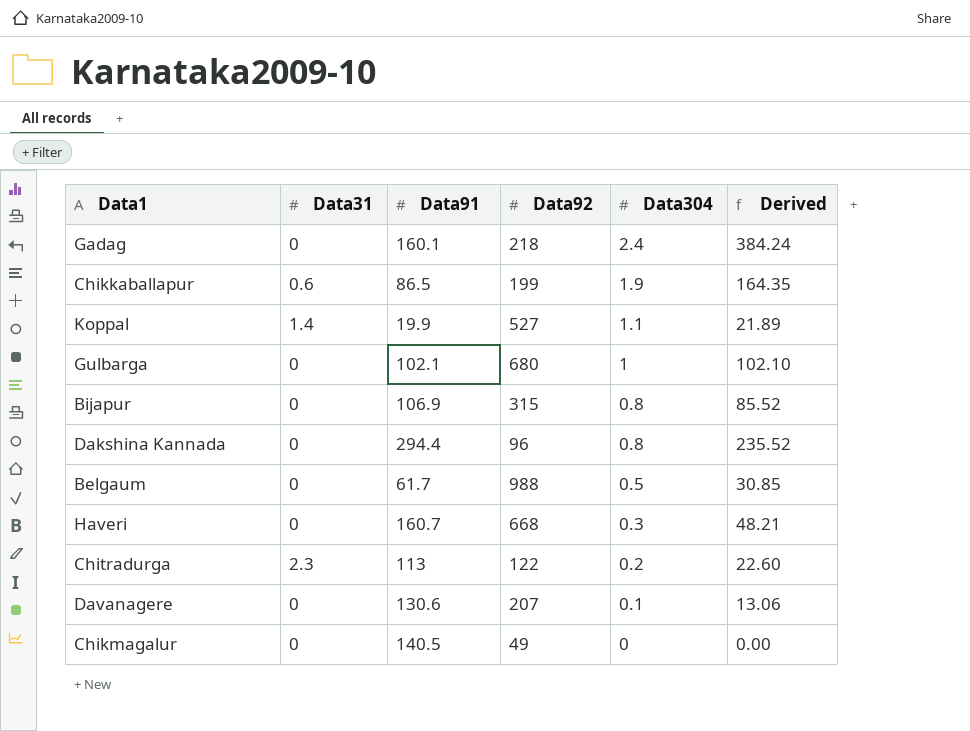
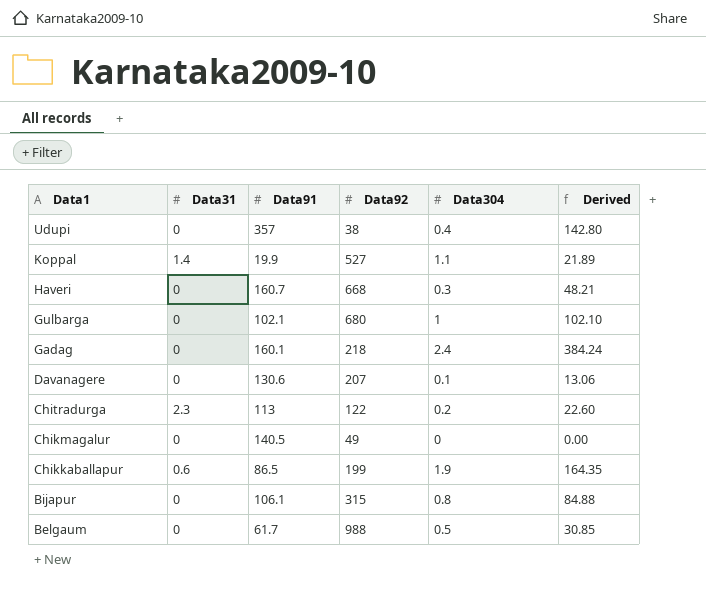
row order: Data304 descending -> Data1 descending
row Dakshina Kannada: 0 | 294.4 | 96 | 0.8 | 235.52 -> none
row Udupi: none -> 0 | 357 | 38 | 0.4 | 142.80
Bijapur | Data91: 106.9 -> 106.1
Bijapur | Derived: 85.52 -> 84.88

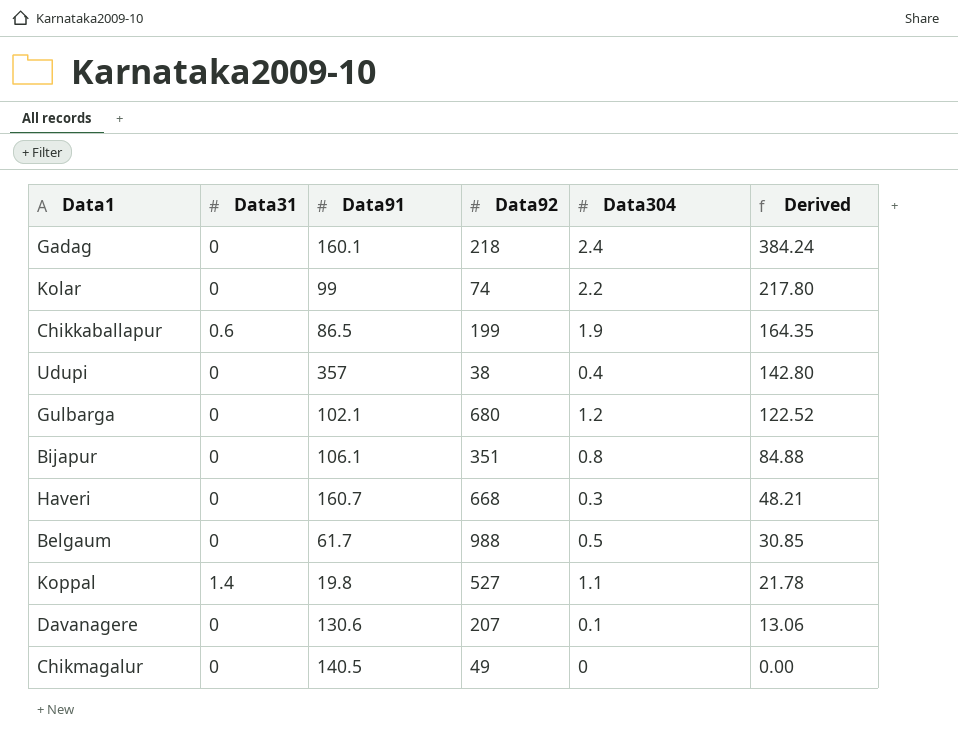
row order: Data1 descending -> Derived descending
row Chitradurga: 2.3 | 113 | 122 | 0.2 | 22.60 -> none
row Kolar: none -> 0 | 99 | 74 | 2.2 | 217.80
Gulbarga | Data304: 1 -> 1.2
Gulbarga | Derived: 102.10 -> 122.52
Bijapur | Data92: 315 -> 351
Koppal | Data91: 19.9 -> 19.8
Koppal | Derived: 21.89 -> 21.78

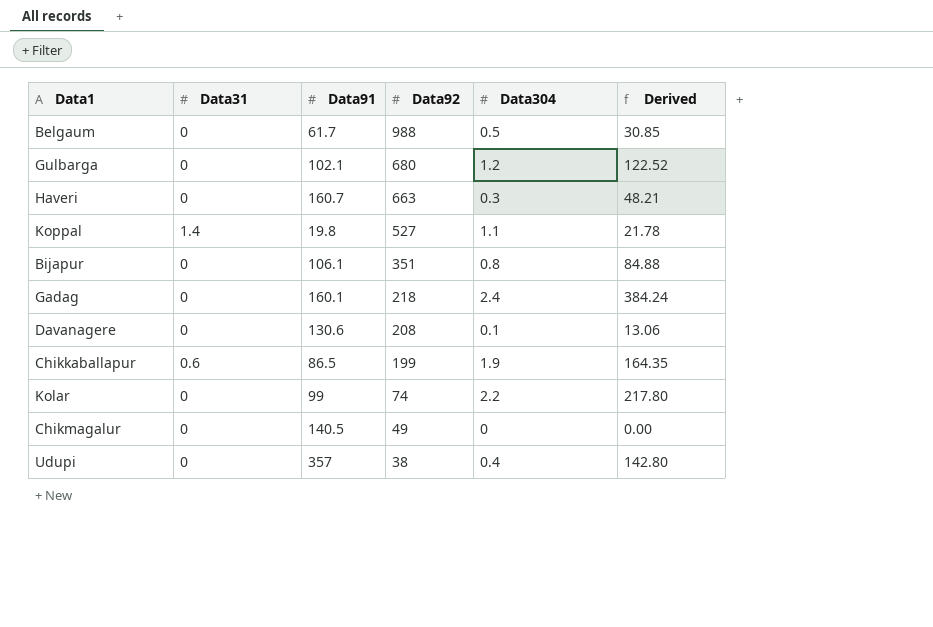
row order: Derived descending -> Data92 descending
Haveri | Data92: 668 -> 663
Davanagere | Data92: 207 -> 208

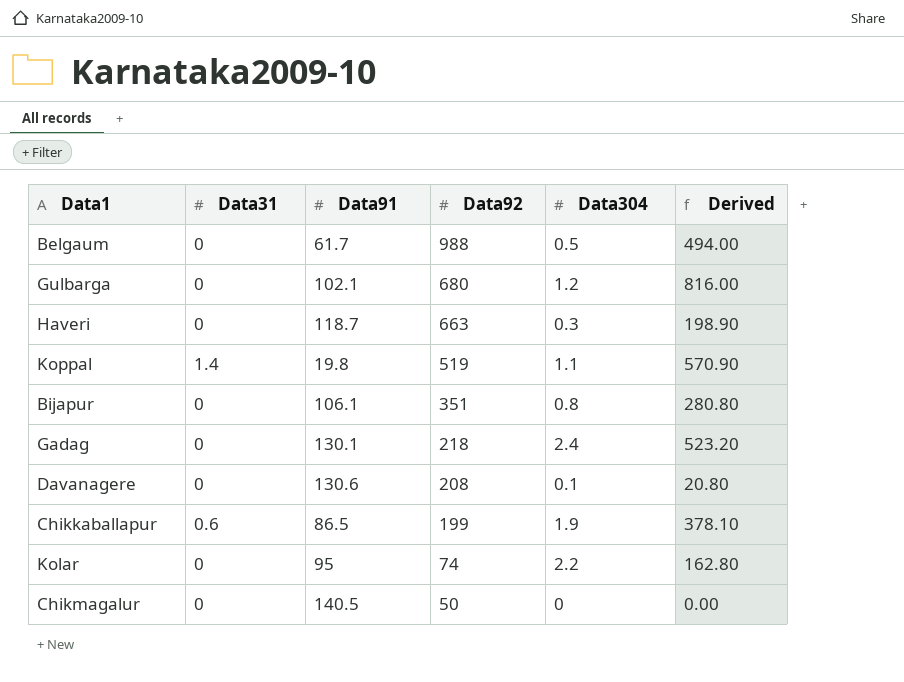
column Derived | formula: [Data91] * [Data304] -> [Data92] * [Data304]
row Udupi: 0 | 357 | 38 | 0.4 | 142.80 -> none
Haveri | Data91: 160.7 -> 118.7
Koppal | Data92: 527 -> 519
Gadag | Data91: 160.1 -> 130.1
Kolar | Data91: 99 -> 95
Chikmagalur | Data92: 49 -> 50

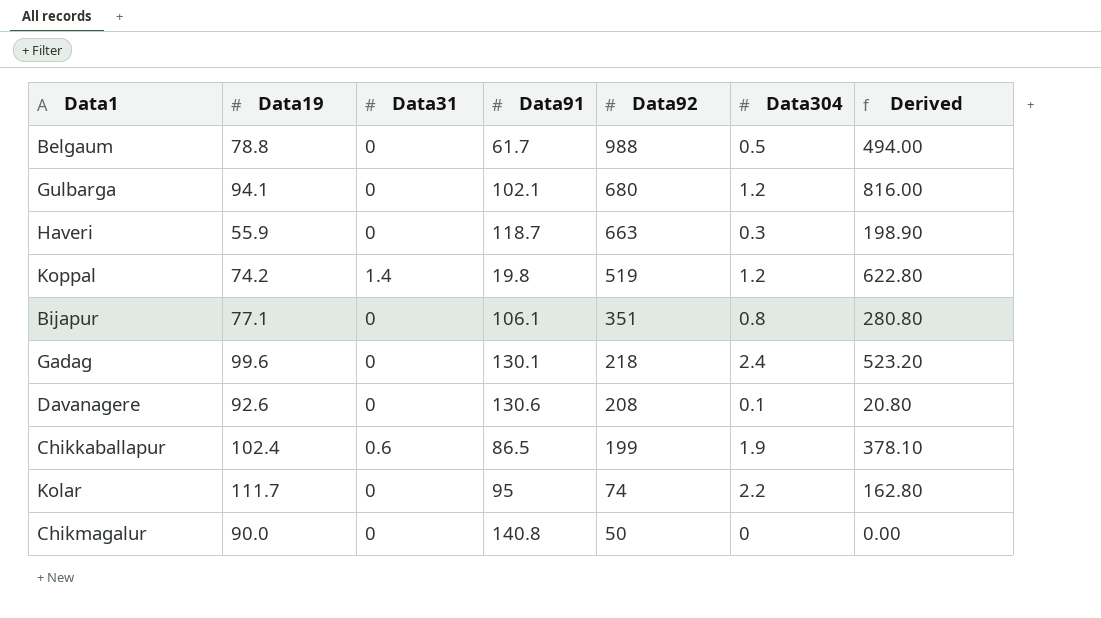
column Data19 | position: none -> 2
Koppal | Data304: 1.1 -> 1.2
Koppal | Derived: 570.90 -> 622.80
Chikmagalur | Data91: 140.5 -> 140.8

